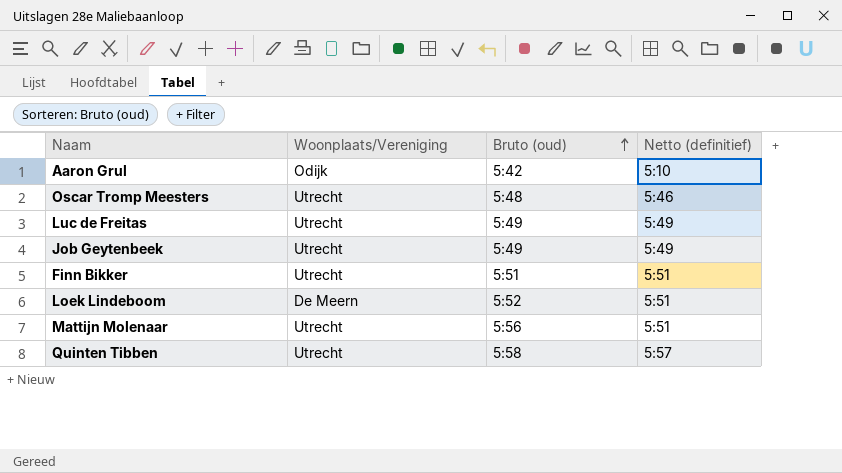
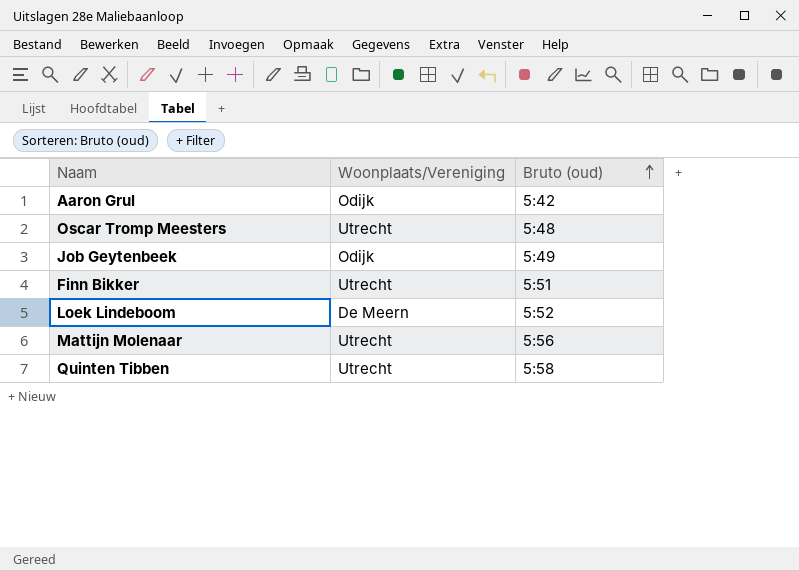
column Netto (definitief) | position: 4 -> none
row Luc de Freitas: Utrecht | 5:49 | 5:49 -> none
Job Geytenbeek | Woonplaats/Vereniging: Utrecht -> Odijk

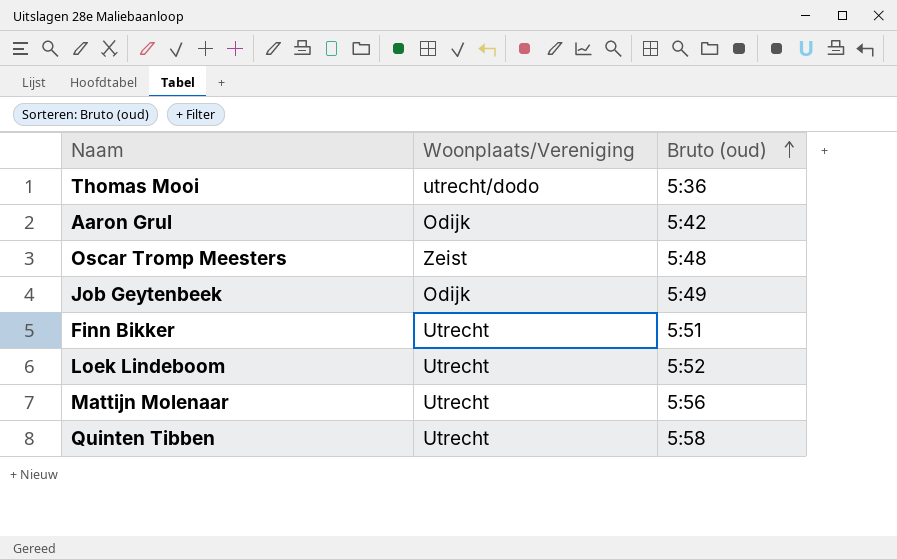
row Thomas Mooi: none -> utrecht/dodo | 5:36
Oscar Tromp Meesters | Woonplaats/Vereniging: Utrecht -> Zeist
Loek Lindeboom | Woonplaats/Vereniging: De Meern -> Utrecht

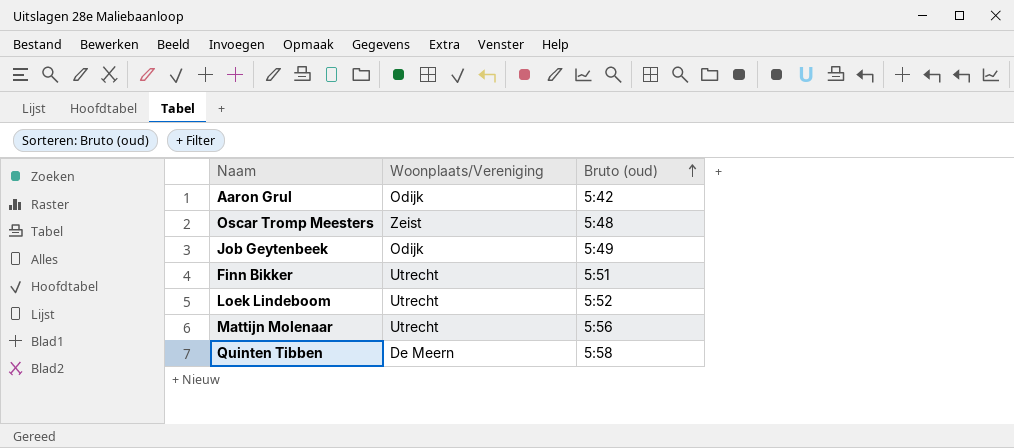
row Thomas Mooi: utrecht/dodo | 5:36 -> none
Quinten Tibben | Woonplaats/Vereniging: Utrecht -> De Meern

